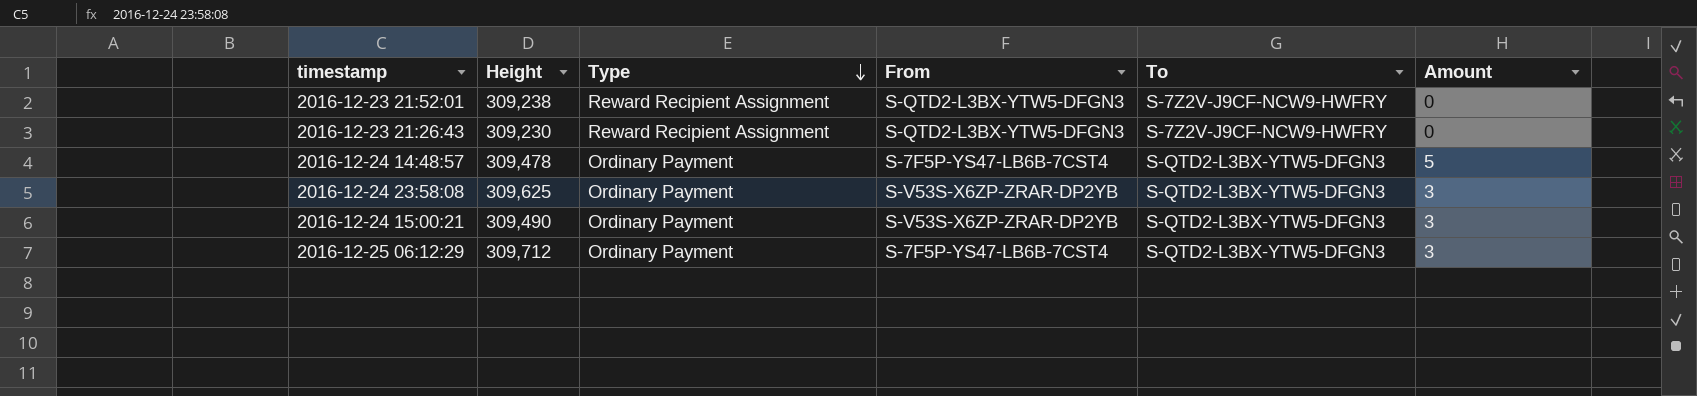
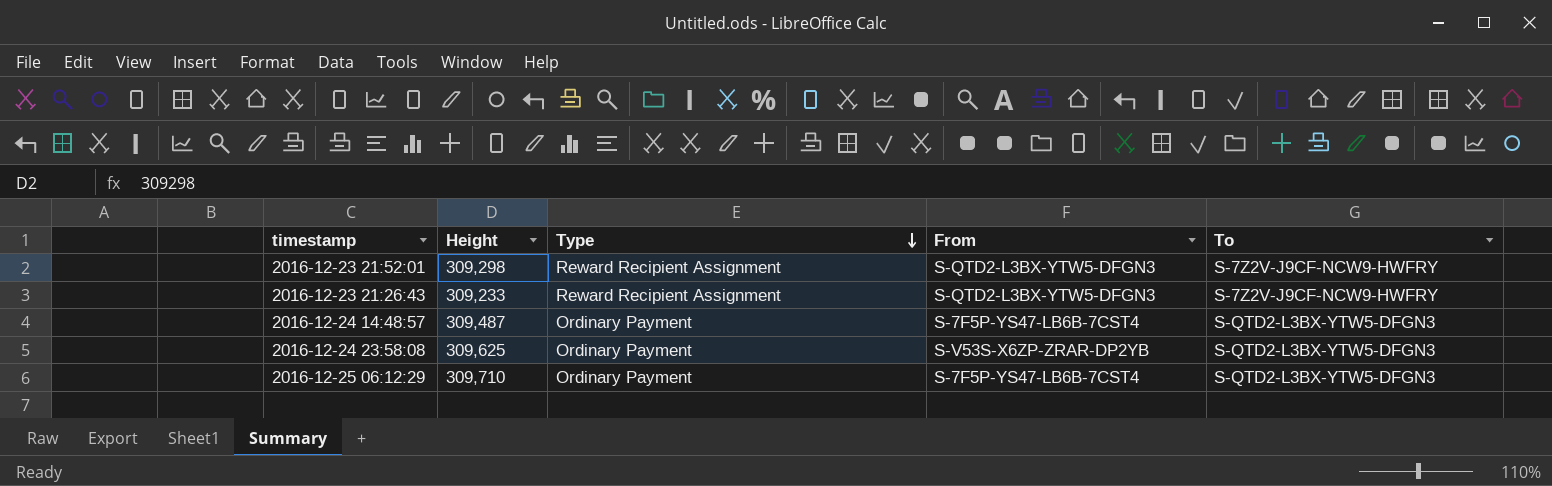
column Amount | position: 6 -> none
row 2016-12-24 15:00:21: 309,490 | Ordinary Payment | S-V53S-X6ZP-ZRAR-DP2YB | S-QTD2-L3BX-YTW5-DFGN3 | 3 -> none
2016-12-23 21:52:01 | Height: 309,238 -> 309,298
2016-12-23 21:26:43 | Height: 309,230 -> 309,233
2016-12-24 14:48:57 | Height: 309,478 -> 309,487
2016-12-25 06:12:29 | Height: 309,712 -> 309,710

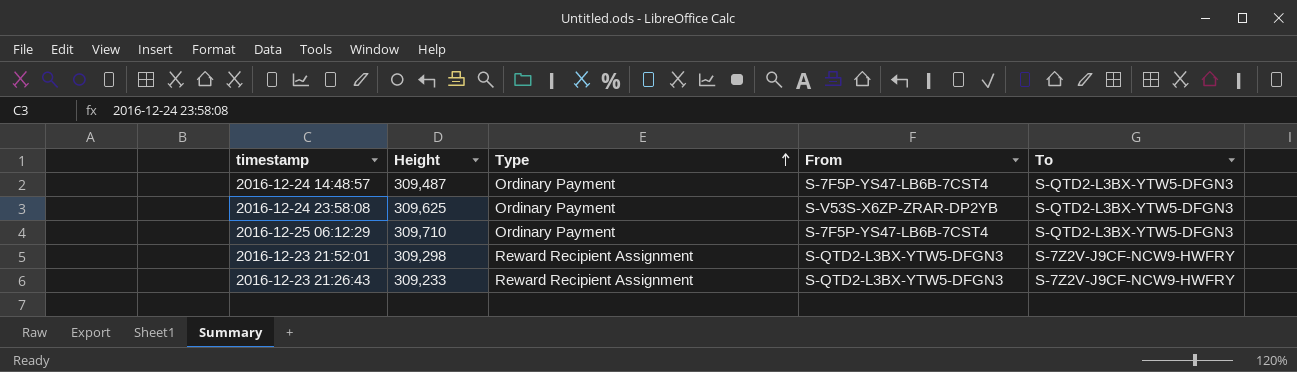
row order: Type descending -> Type ascending

